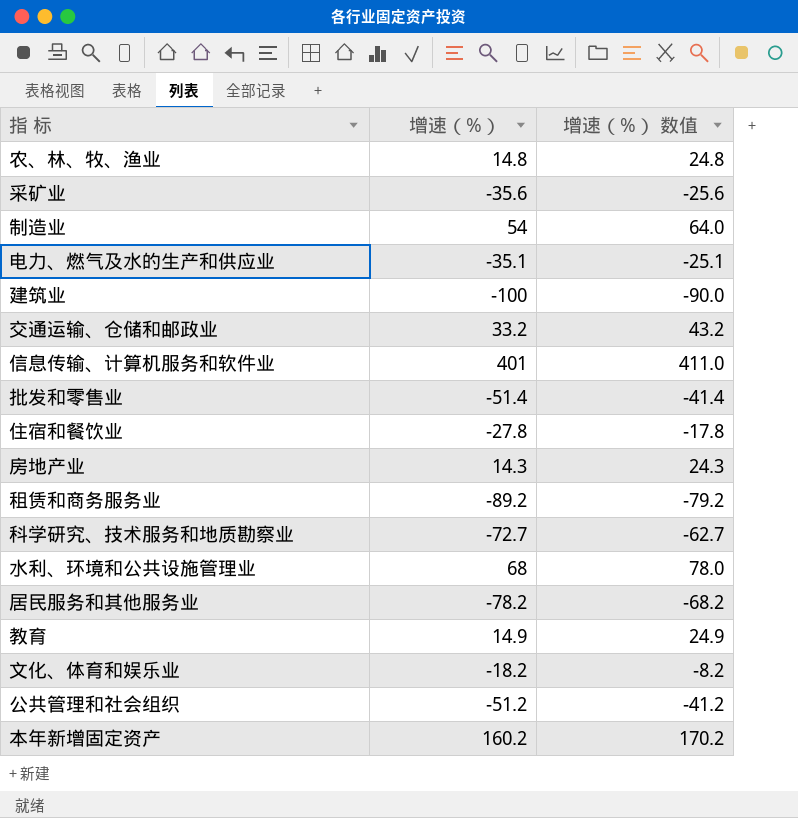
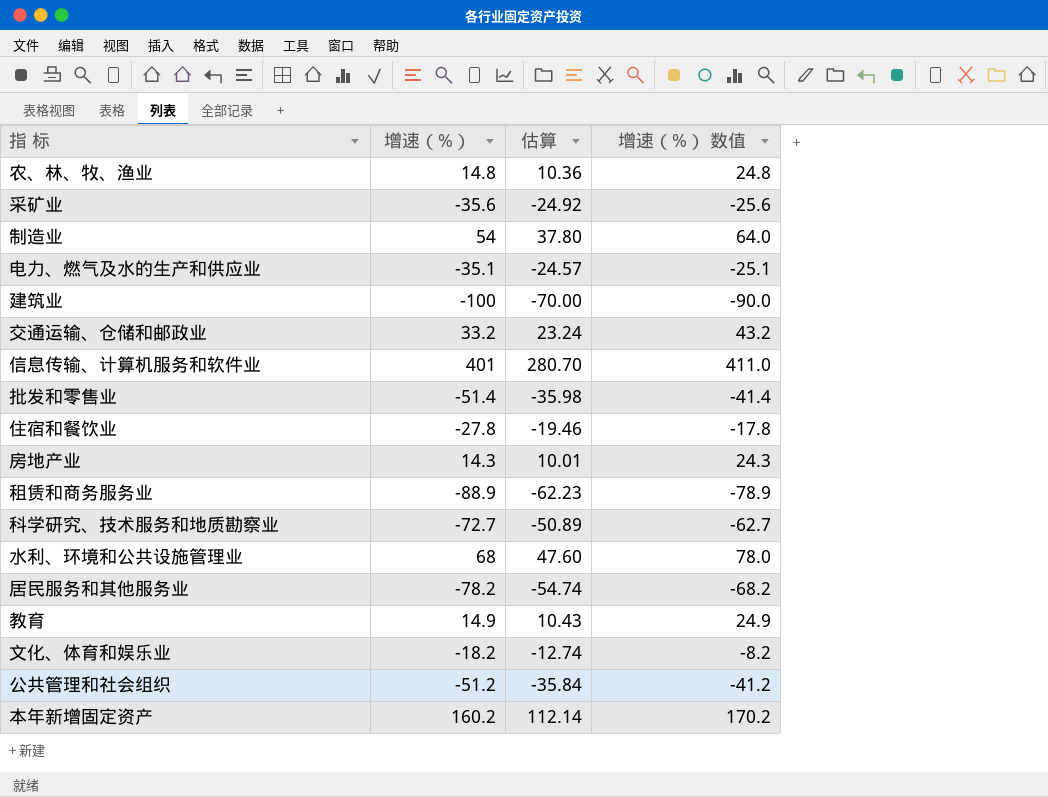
column 估算 | formula: none -> [增速（%）] * 0.7
租赁和商务服务业 | 增速（%）: -89.2 -> -88.9
租赁和商务服务业 | 增速（%） 数值: -79.2 -> -78.9

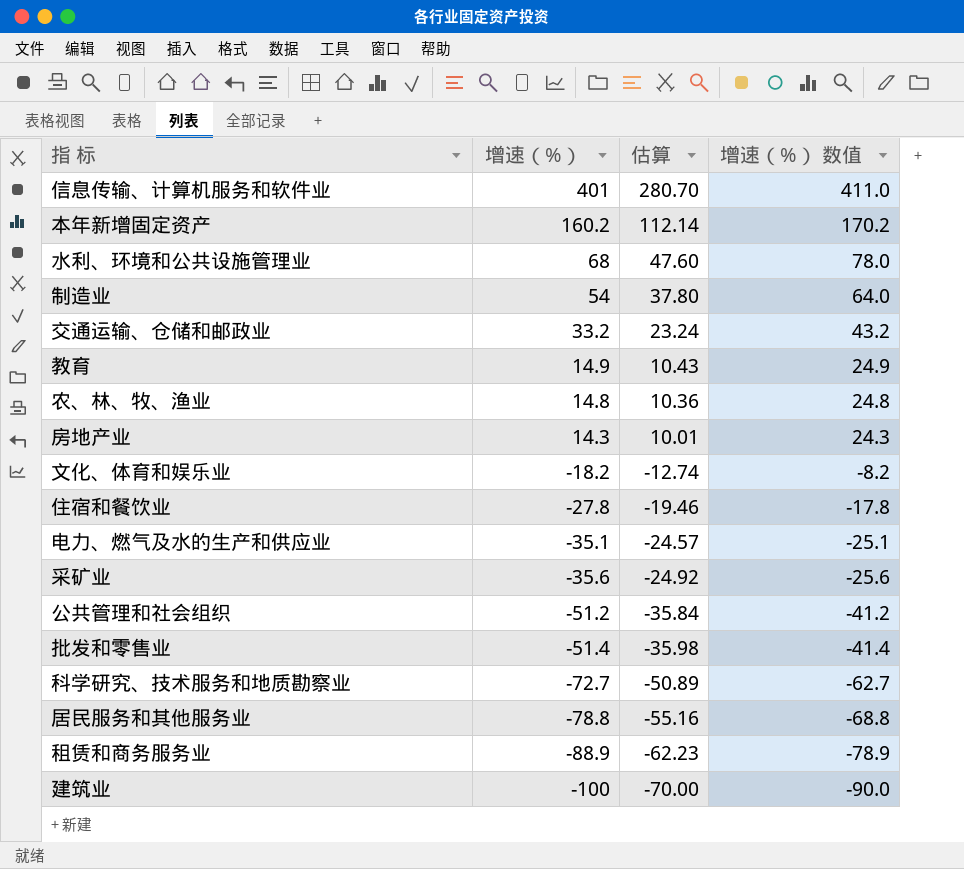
row order: none -> 增速（%） descending
居民服务和其他服务业 | 增速（%）: -78.2 -> -78.8
居民服务和其他服务业 | 估算: -54.74 -> -55.16
居民服务和其他服务业 | 增速（%） 数值: -68.2 -> -68.8

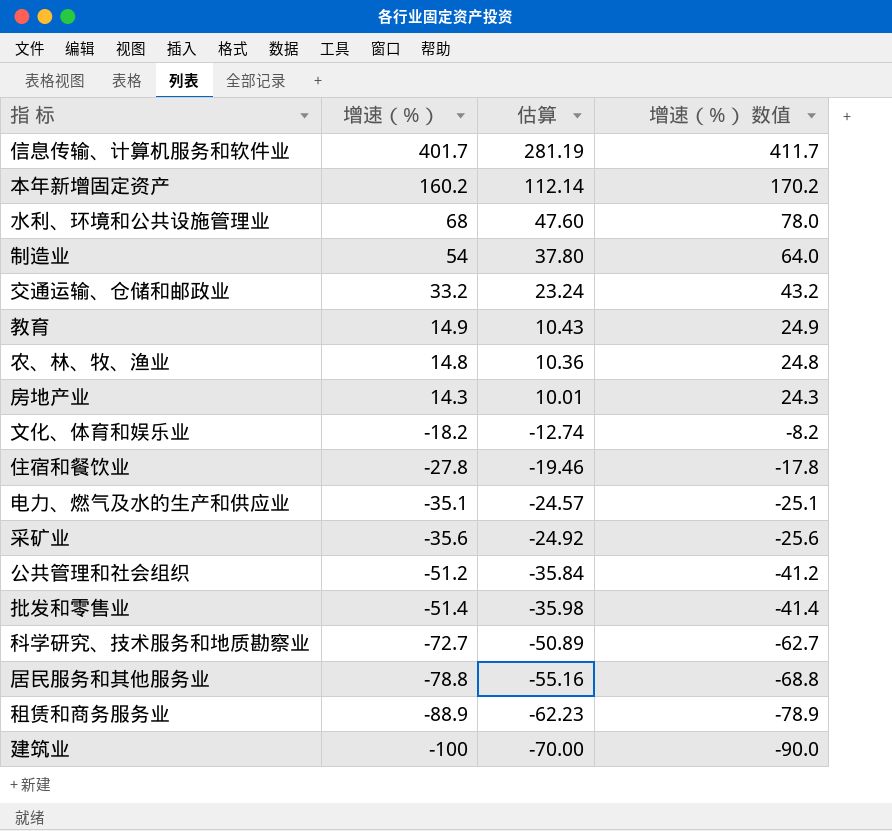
信息传输、计算机服务和软件业 | 增速（%）: 401 -> 401.7
信息传输、计算机服务和软件业 | 估算: 280.70 -> 281.19
信息传输、计算机服务和软件业 | 增速（%） 数值: 411.0 -> 411.7

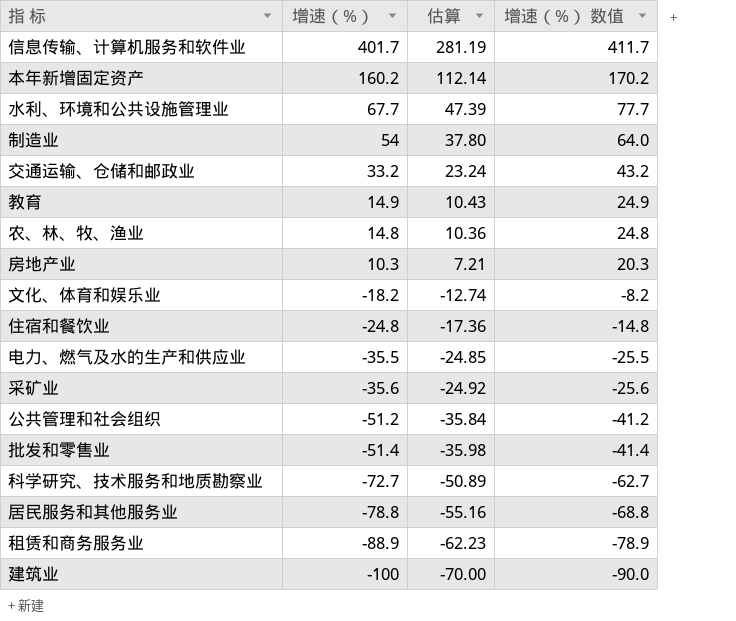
水利、环境和公共设施管理业 | 增速（%）: 68 -> 67.7
水利、环境和公共设施管理业 | 估算: 47.60 -> 47.39
水利、环境和公共设施管理业 | 增速（%） 数值: 78.0 -> 77.7
房地产业 | 增速（%）: 14.3 -> 10.3
房地产业 | 估算: 10.01 -> 7.21
房地产业 | 增速（%） 数值: 24.3 -> 20.3
住宿和餐饮业 | 增速（%）: -27.8 -> -24.8
住宿和餐饮业 | 估算: -19.46 -> -17.36
住宿和餐饮业 | 增速（%） 数值: -17.8 -> -14.8
电力、燃气及水的生产和供应业 | 增速（%）: -35.1 -> -35.5
电力、燃气及水的生产和供应业 | 估算: -24.57 -> -24.85
电力、燃气及水的生产和供应业 | 增速（%） 数值: -25.1 -> -25.5

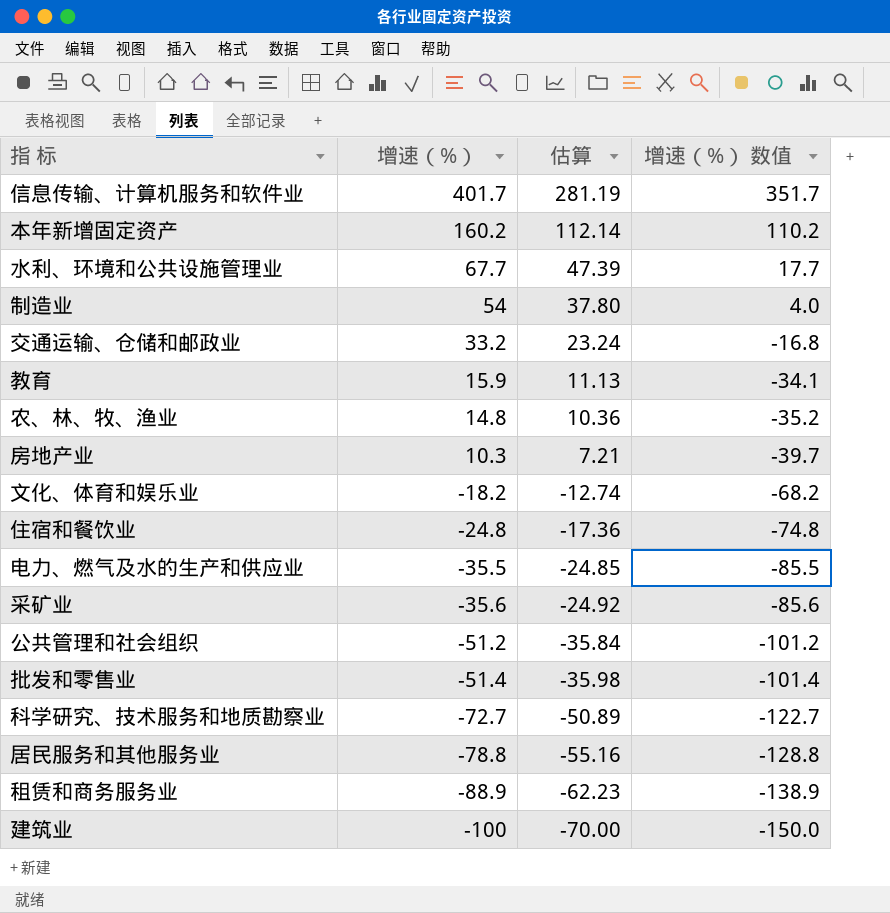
column 增速（%） 数值 | formula: [增速（%）] + 10 -> [增速（%）] - 50
教育 | 增速（%）: 14.9 -> 15.9
教育 | 估算: 10.43 -> 11.13

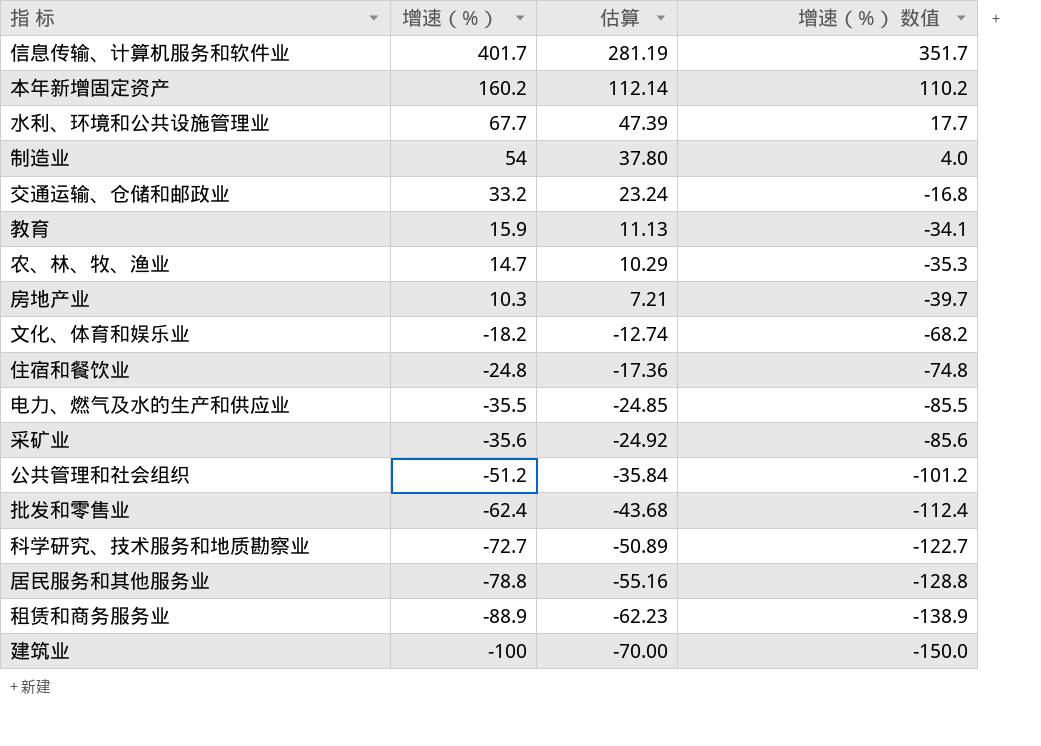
农、林、牧、渔业 | 增速（%）: 14.8 -> 14.7
农、林、牧、渔业 | 估算: 10.36 -> 10.29
农、林、牧、渔业 | 增速（%） 数值: -35.2 -> -35.3
批发和零售业 | 增速（%）: -51.4 -> -62.4
批发和零售业 | 估算: -35.98 -> -43.68
批发和零售业 | 增速（%） 数值: -101.4 -> -112.4

